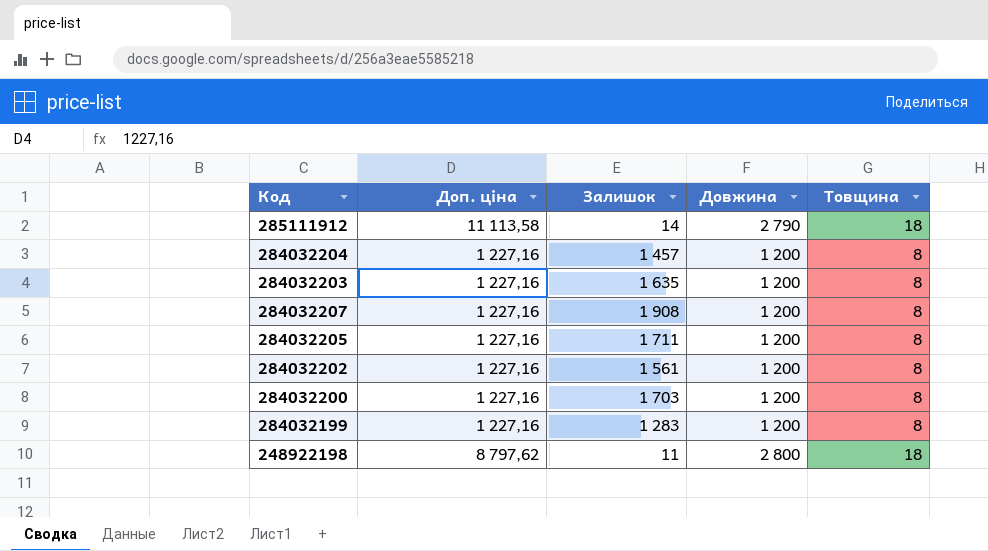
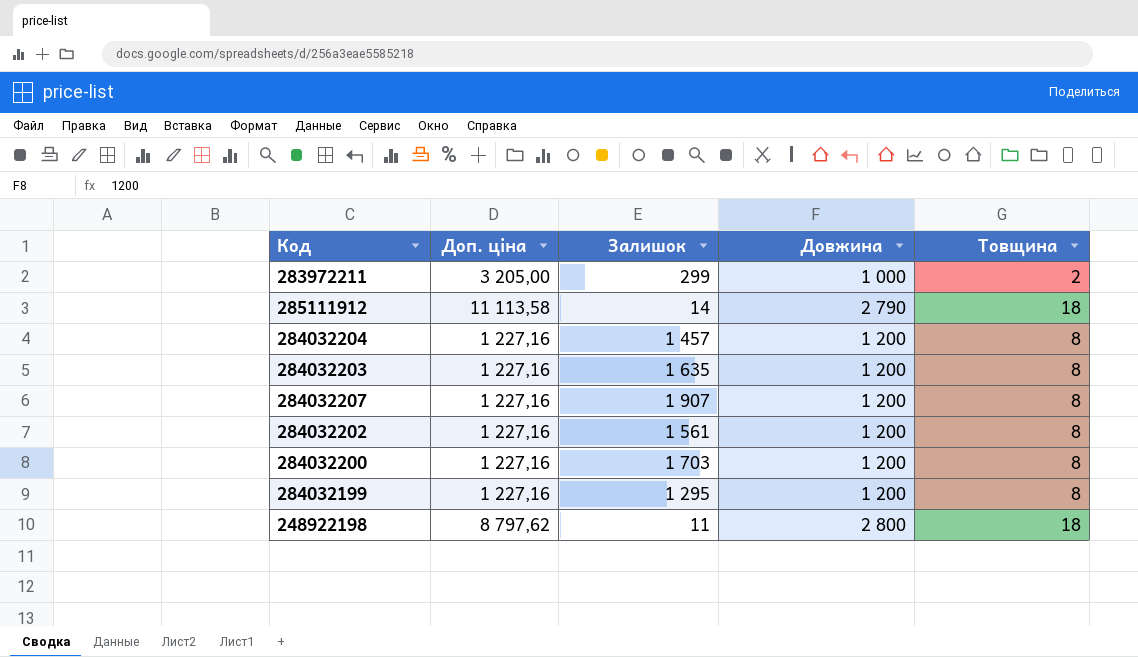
row 284032205: 1 227,16 | 1 711 | 1 200 | 8 -> none
row 283972211: none -> 3 205,00 | 299 | 1 000 | 2
284032207 | Залишок: 1 908 -> 1 907
284032199 | Залишок: 1 283 -> 1 295

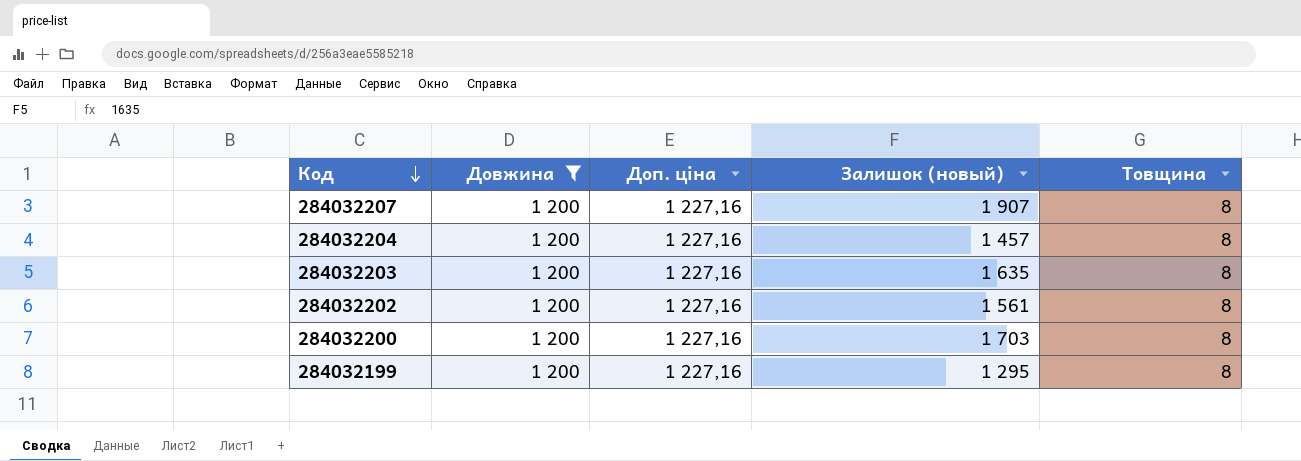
filter: none -> Довжина = 1 200
row order: none -> Код descending
column Довжина | position: 4 -> 2
column name: Залишок -> Залишок (новый)

